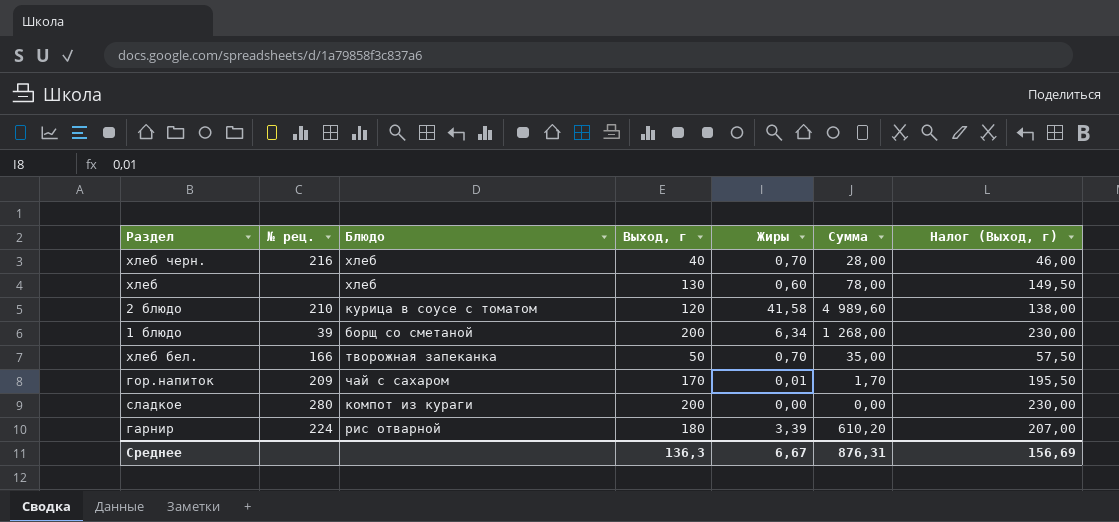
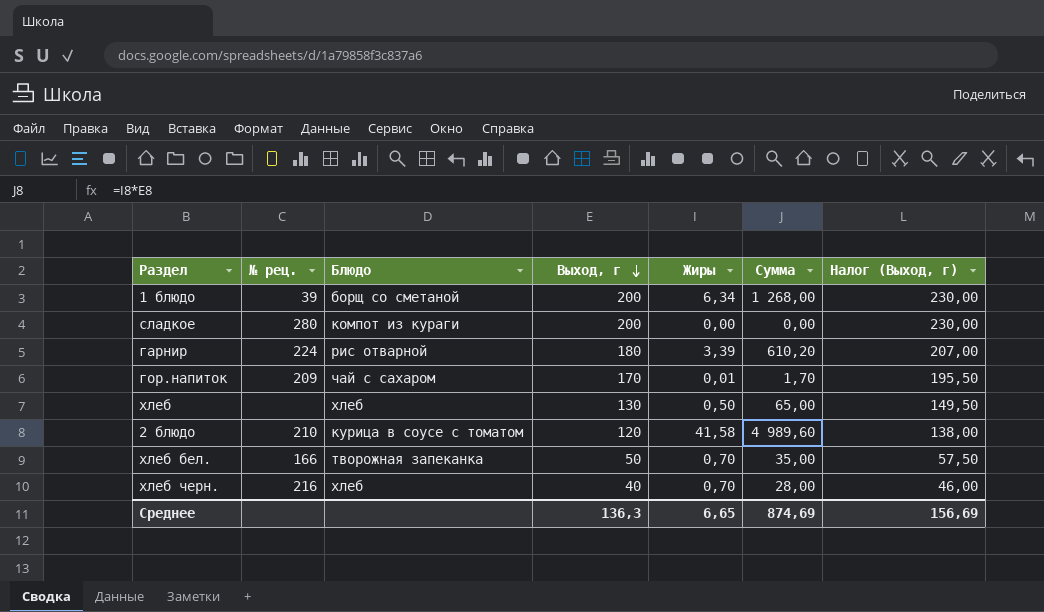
row order: none -> Выход, г descending
хлеб | Жиры: 0,60 -> 0,50
хлеб | Сумма: 78,00 -> 65,00
Среднее | Жиры: 6,67 -> 6,65
Среднее | Сумма: 876,31 -> 874,69

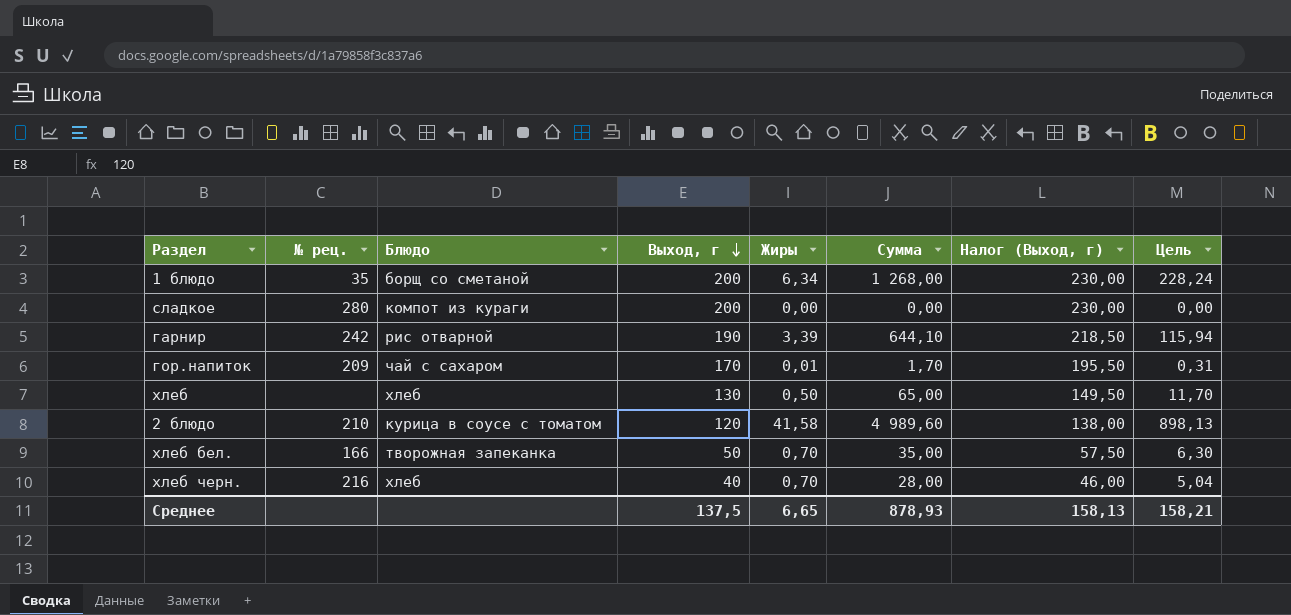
column Цель | formula: none -> [Сумма] * 0,18
1 блюдо | № рец.: 39 -> 35
гарнир | № рец.: 224 -> 242
гарнир | Выход, г: 180 -> 190
гарнир | Сумма: 610,20 -> 644,10
гарнир | Налог (Выход, г): 207,00 -> 218,50
Среднее | Выход, г: 136,3 -> 137,5
Среднее | Сумма: 874,69 -> 878,93
Среднее | Налог (Выход, г): 156,69 -> 158,13

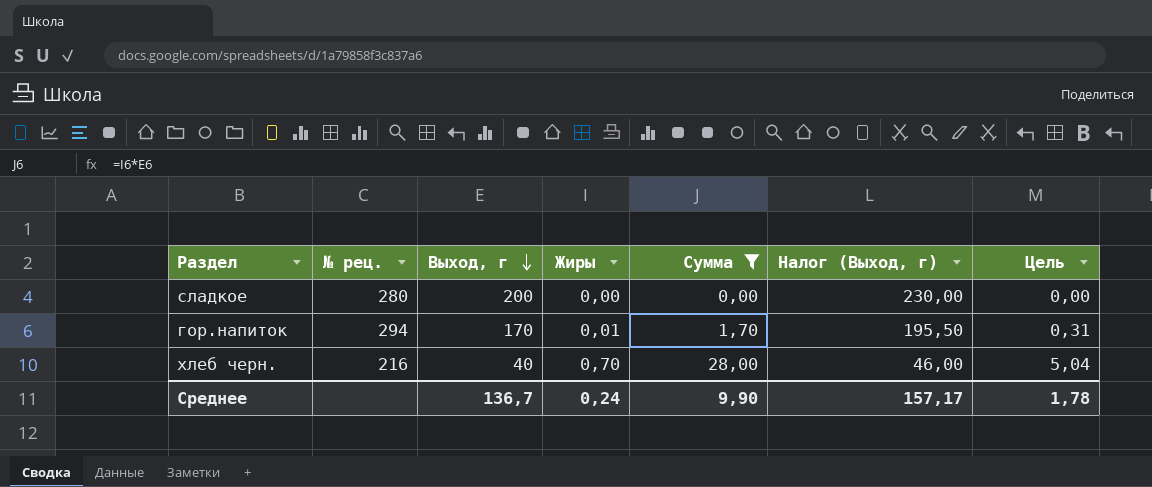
filter: none -> Сумма <= 28,00
column Блюдо | position: 3 -> none
гор.напиток | № рец.: 209 -> 294
Среднее | Выход, г: 137,5 -> 136,7
Среднее | Жиры: 6,65 -> 0,24
Среднее | Сумма: 878,93 -> 9,90
Среднее | Налог (Выход, г): 158,13 -> 157,17
Среднее | Цель: 158,21 -> 1,78

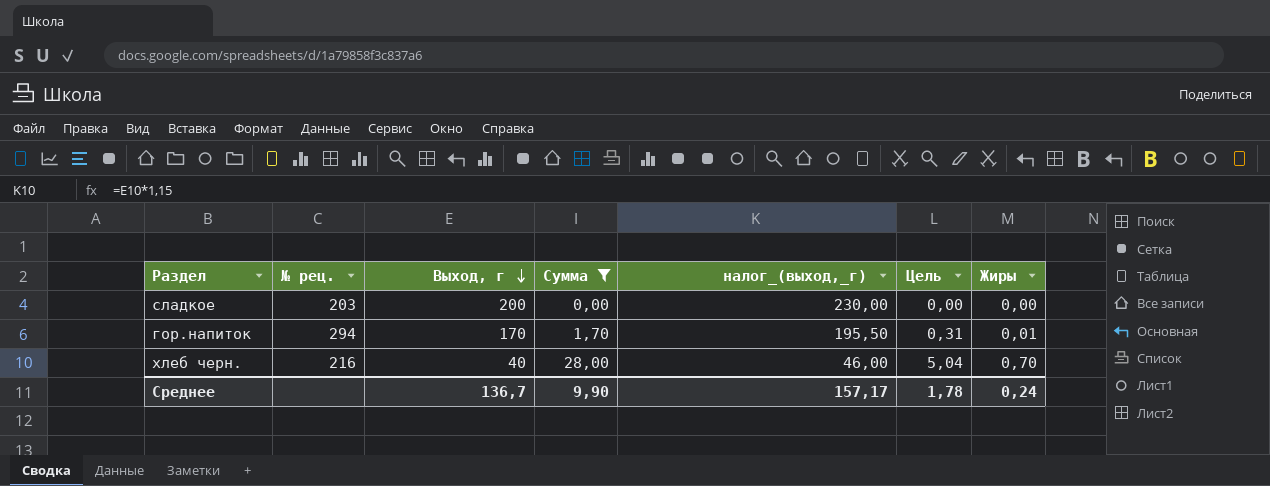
column name: Налог (Выход, г) -> налог_(выход,_г)
column Жиры | position: 4 -> 7
сладкое | № рец.: 280 -> 203

